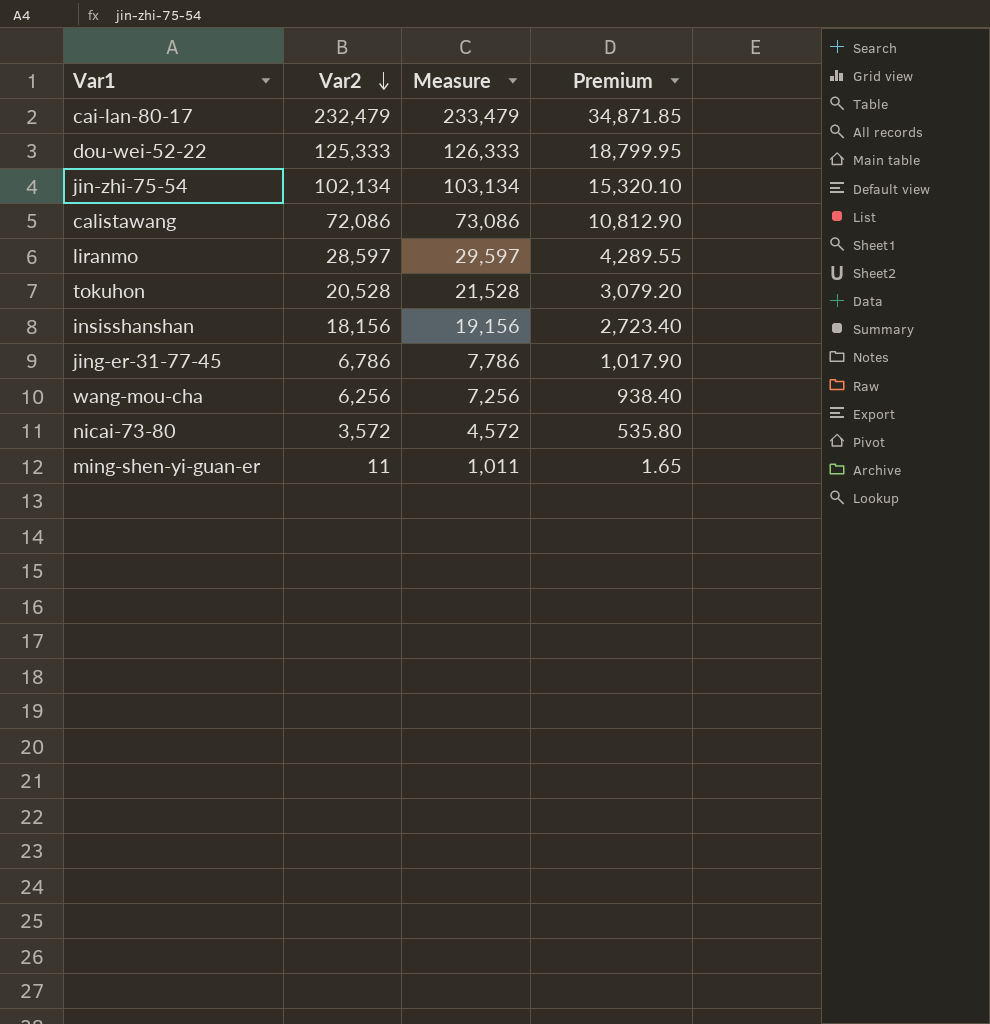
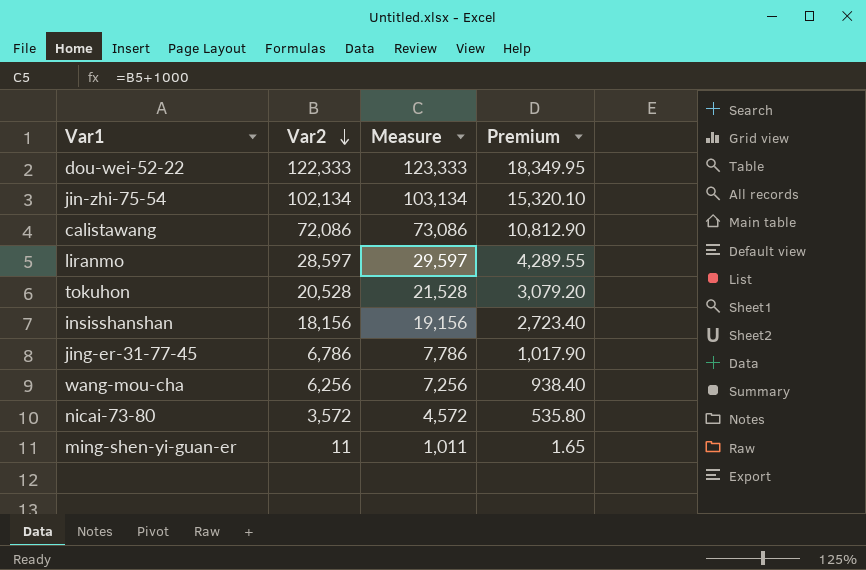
row cai-lan-80-17: 232,479 | 233,479 | 34,871.85 -> none
dou-wei-52-22 | Var2: 125,333 -> 122,333
dou-wei-52-22 | Measure: 126,333 -> 123,333
dou-wei-52-22 | Premium: 18,799.95 -> 18,349.95

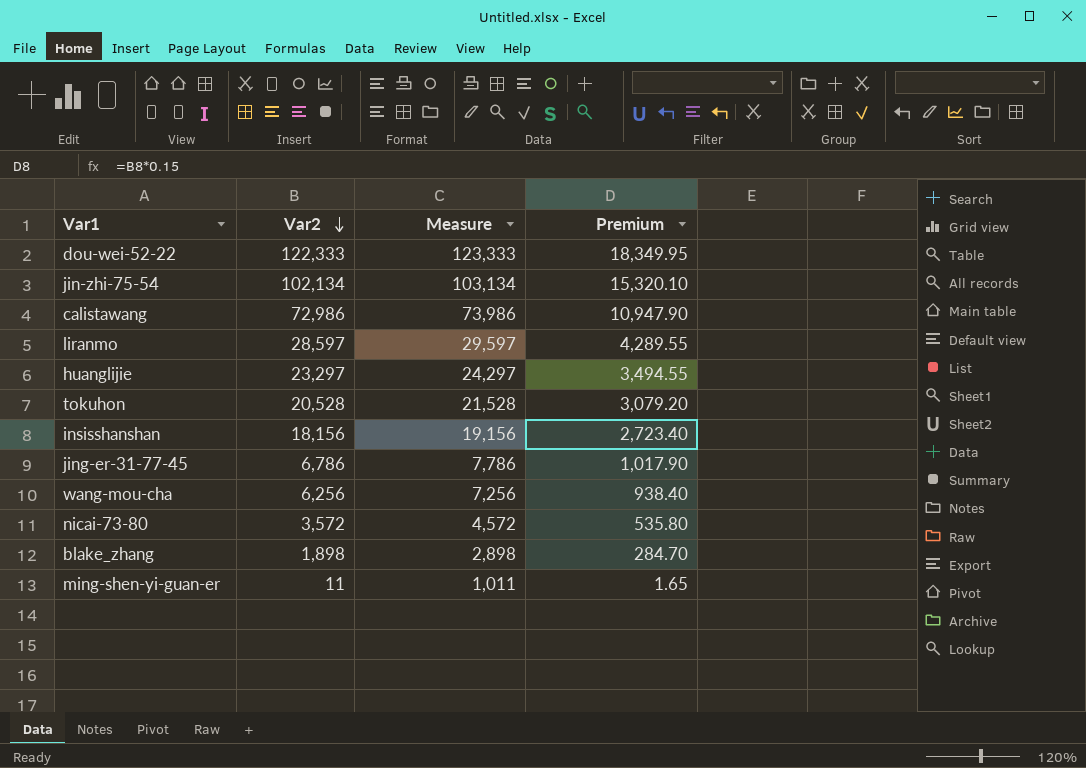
calistawang | Var2: 72,086 -> 72,986
calistawang | Measure: 73,086 -> 73,986
calistawang | Premium: 10,812.90 -> 10,947.90
row huanglijie: none -> 23,297 | 24,297 | 3,494.55
row blake_zhang: none -> 1,898 | 2,898 | 284.70

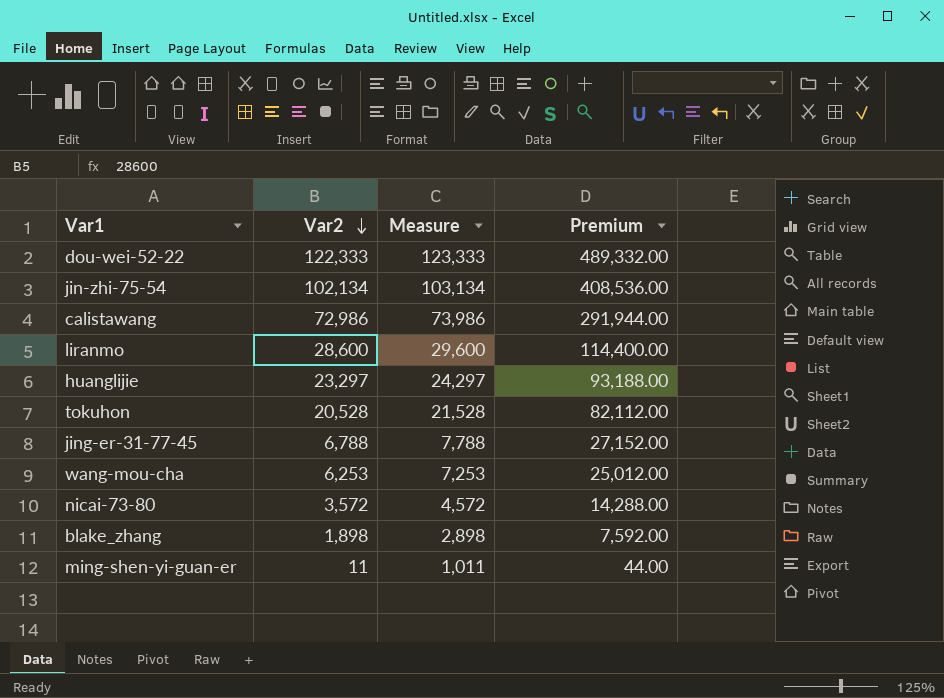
column Premium | formula: [Var2] * 0.15 -> [Var2] * 4
row insisshanshan: 18,156 | 19,156 | 2,723.40 -> none
liranmo | Var2: 28,597 -> 28,600
liranmo | Measure: 29,597 -> 29,600
jing-er-31-77-45 | Var2: 6,786 -> 6,788
jing-er-31-77-45 | Measure: 7,786 -> 7,788
wang-mou-cha | Var2: 6,256 -> 6,253
wang-mou-cha | Measure: 7,256 -> 7,253

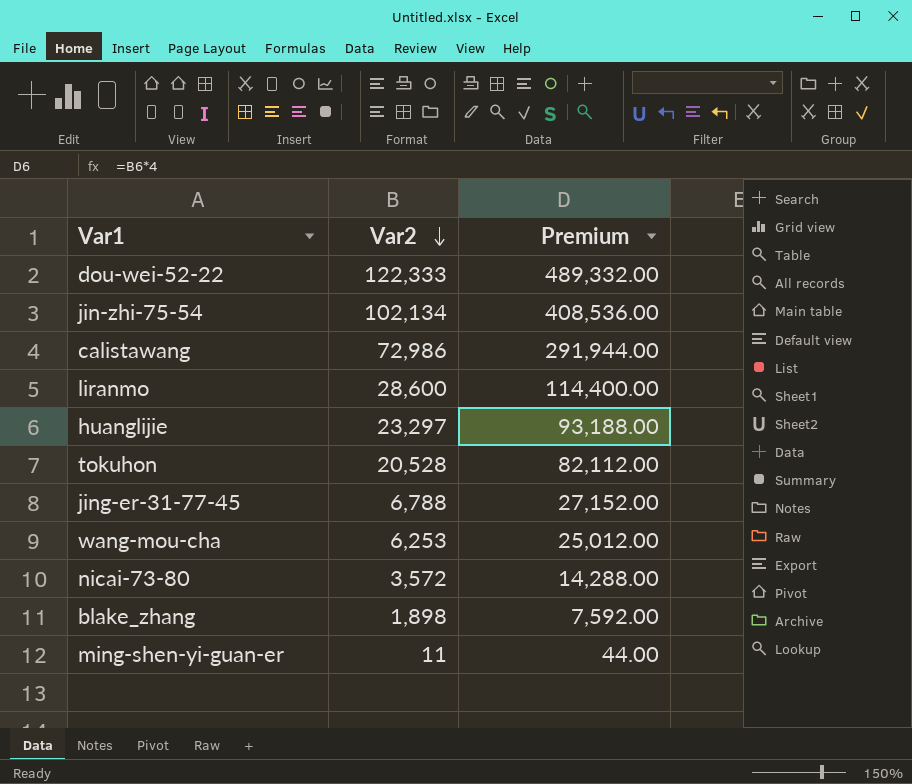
column Measure | formula: [Var2] + 1000 -> none

